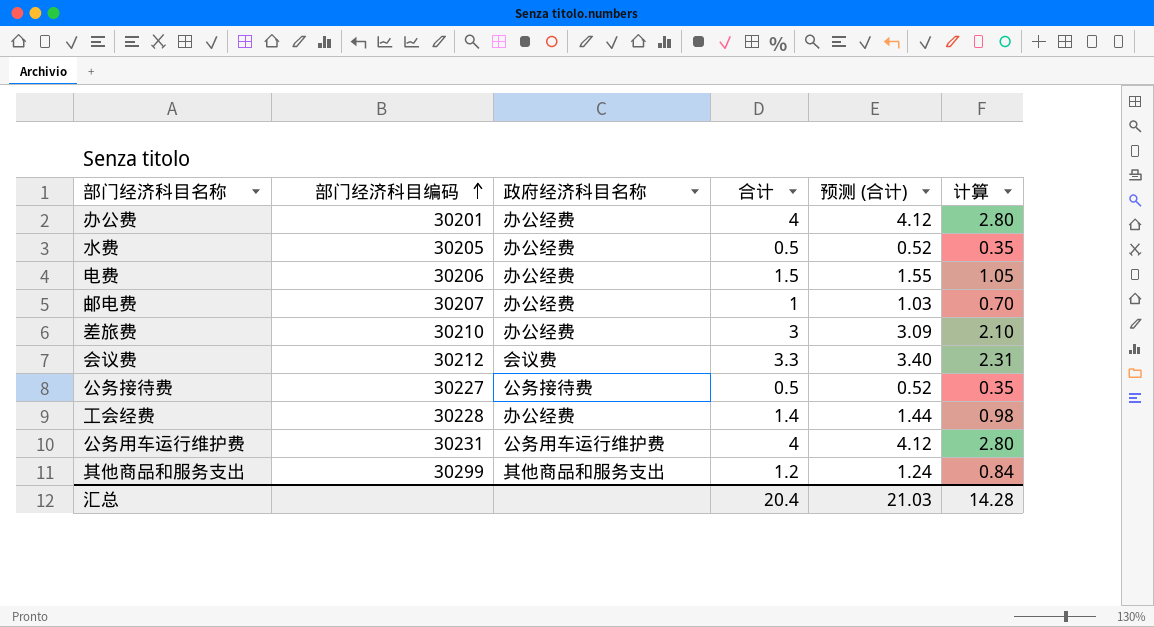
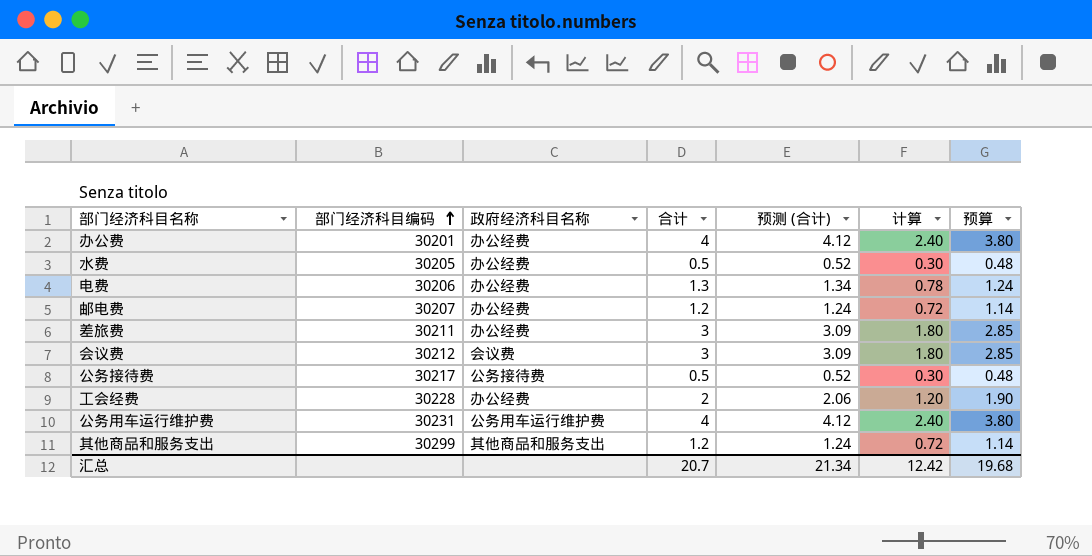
column 计算 | formula: [合计] * 0.7 -> [合计] * 0.6
column 预算 | formula: none -> [合计] * 0.95
电费 | 合计: 1.5 -> 1.3
电费 | 预测 (合计): 1.55 -> 1.34
邮电费 | 合计: 1 -> 1.2
邮电费 | 预测 (合计): 1.03 -> 1.24
差旅费 | 部门经济科目编码: 30210 -> 30211
会议费 | 合计: 3.3 -> 3
会议费 | 预测 (合计): 3.40 -> 3.09
公务接待费 | 部门经济科目编码: 30227 -> 30217
工会经费 | 合计: 1.4 -> 2
工会经费 | 预测 (合计): 1.44 -> 2.06
汇总 | 合计: 20.4 -> 20.7
汇总 | 预测 (合计): 21.03 -> 21.34
汇总 | 计算: 14.28 -> 12.42

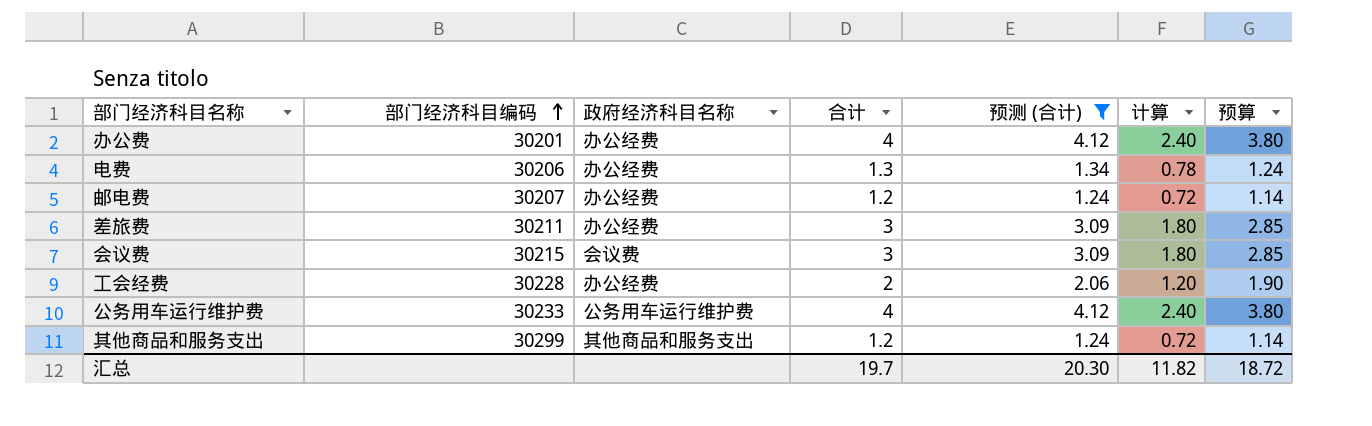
filter: none -> 预测 (合计) != 0.52
会议费 | 部门经济科目编码: 30212 -> 30215
公务用车运行维护费 | 部门经济科目编码: 30231 -> 30233
汇总 | 合计: 20.7 -> 19.7
汇总 | 预测 (合计): 21.34 -> 20.30
汇总 | 计算: 12.42 -> 11.82
汇总 | 预算: 19.68 -> 18.72

